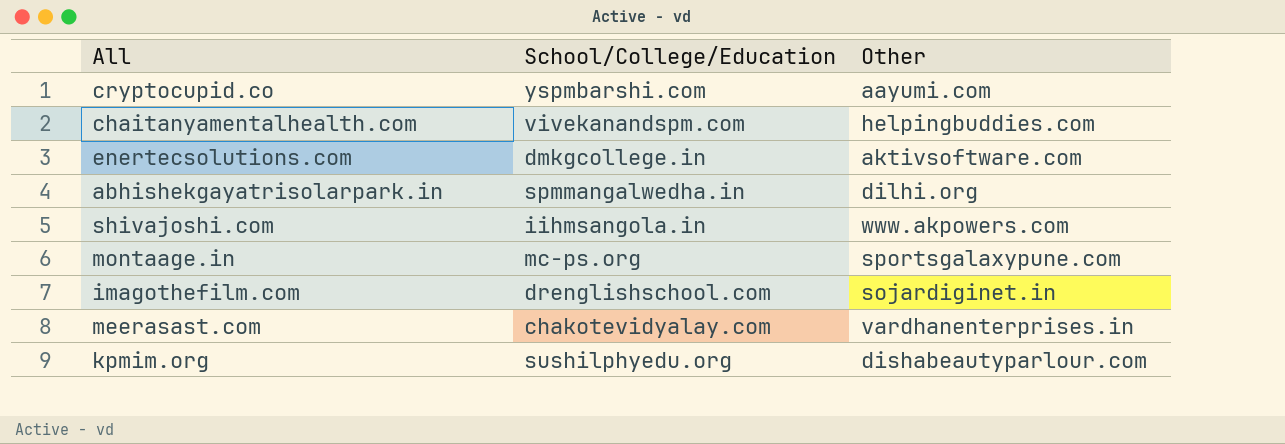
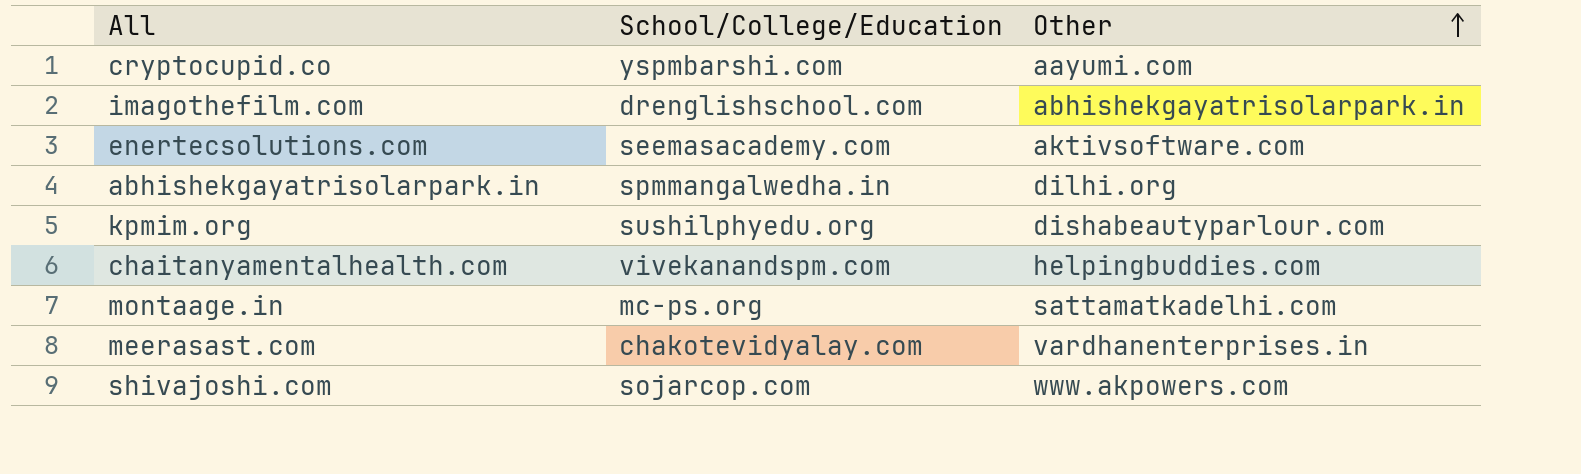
row order: none -> Other ascending
imagothefilm.com | Other: sojardiginet.in -> abhishekgayatrisolarpark.in
enertecsolutions.com | School/College/Education: dmkgcollege.in -> seemasacademy.com
montaage.in | Other: sportsgalaxypune.com -> sattamatkadelhi.com
shivajoshi.com | School/College/Education: iihmsangola.in -> sojarcop.com

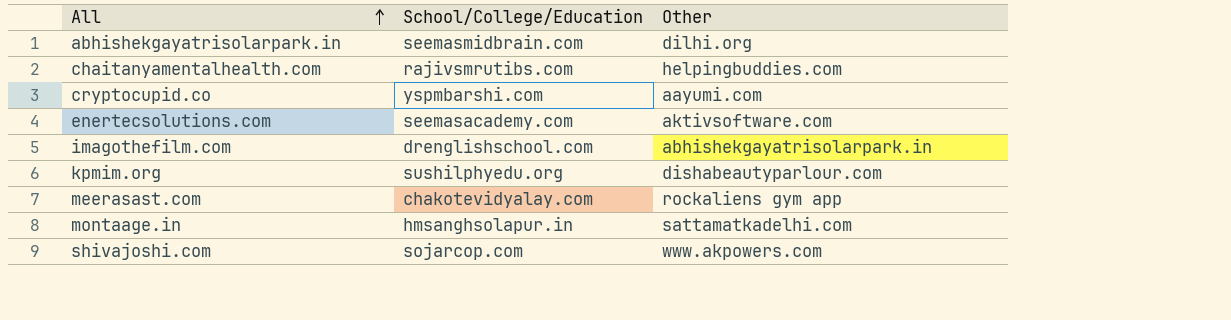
row order: Other ascending -> All ascending
abhishekgayatrisolarpark.in | School/College/Education: spmmangalwedha.in -> seemasmidbrain.com
chaitanyamentalhealth.com | School/College/Education: vivekanandspm.com -> rajivsmrutibs.com
meerasast.com | Other: vardhanenterprises.in -> rockaliens gym app
montaage.in | School/College/Education: mc-ps.org -> hmsanghsolapur.in

